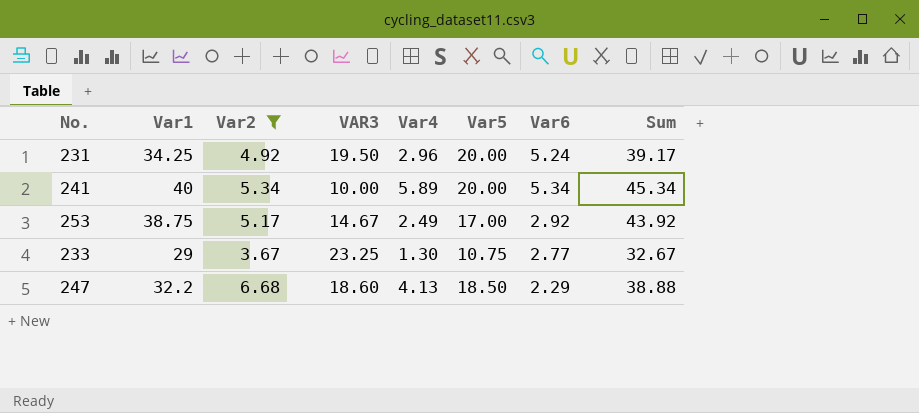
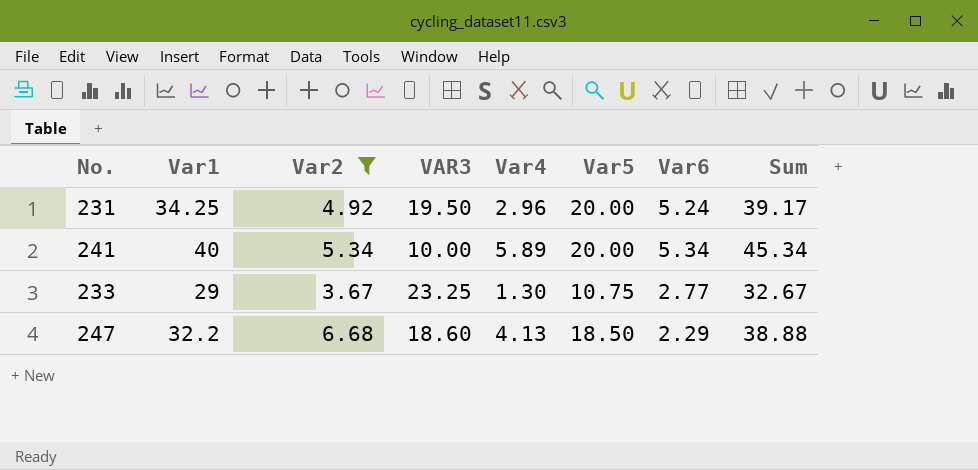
row 253: 38.75 | 5.17 | 14.67 | 2.49 | 17.00 | 2.92 | 43.92 -> none

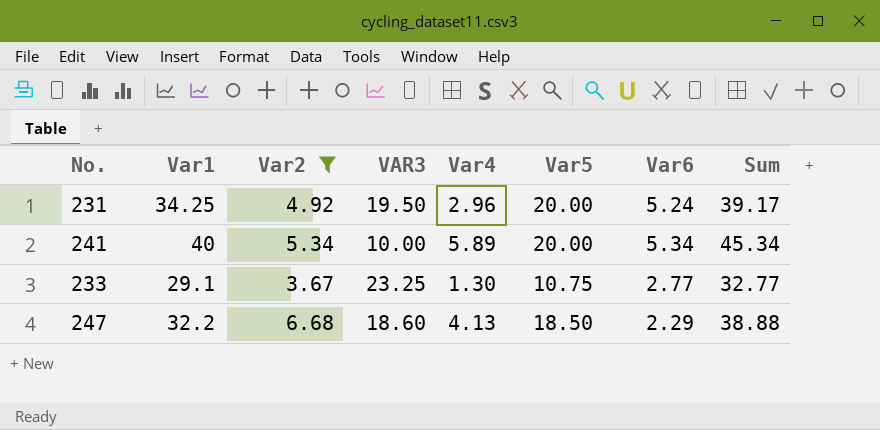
233 | Var1: 29 -> 29.1
233 | Sum: 32.67 -> 32.77

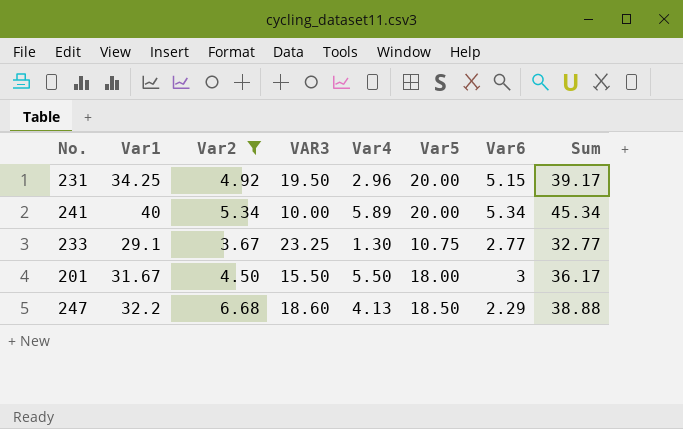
231 | Var6: 5.24 -> 5.15
row 201: none -> 31.67 | 4.50 | 15.50 | 5.50 | 18.00 | 3 | 36.17

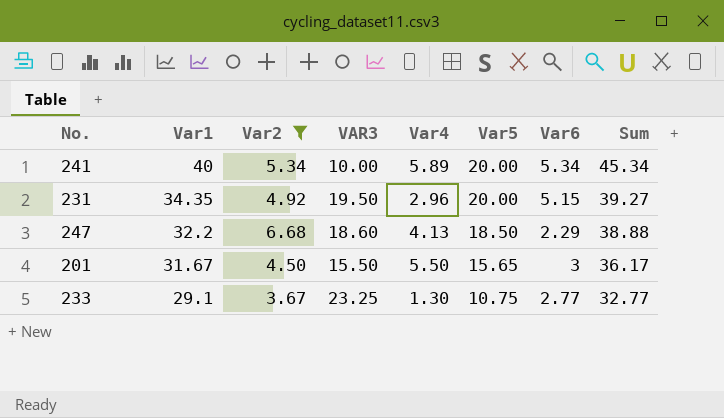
row order: none -> Var1 descending
231 | Var1: 34.25 -> 34.35
231 | Sum: 39.17 -> 39.27
201 | Var5: 18.00 -> 15.65

